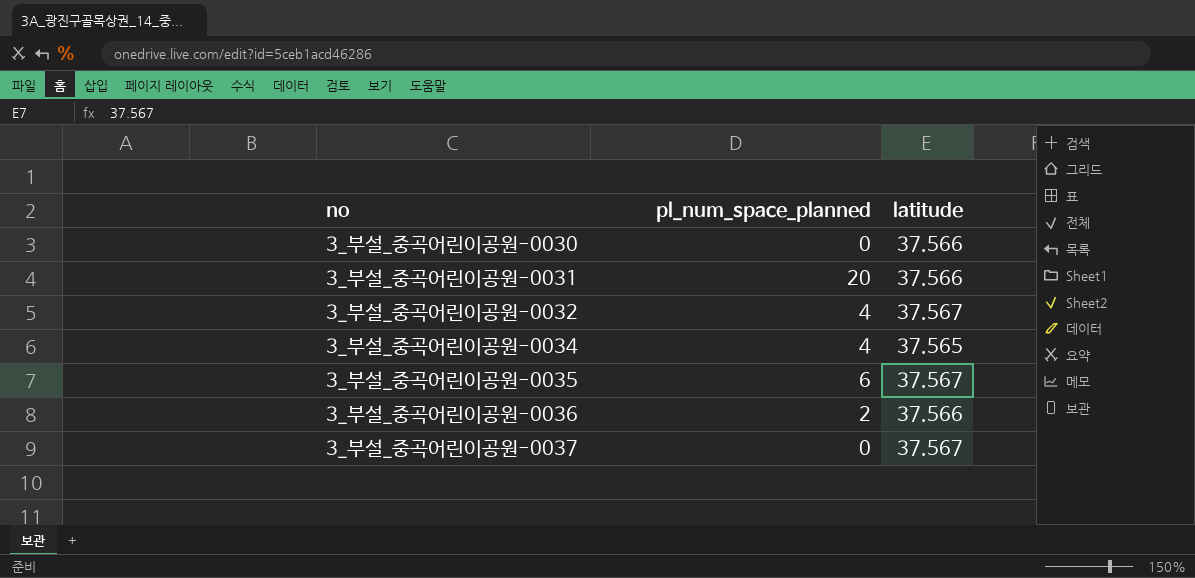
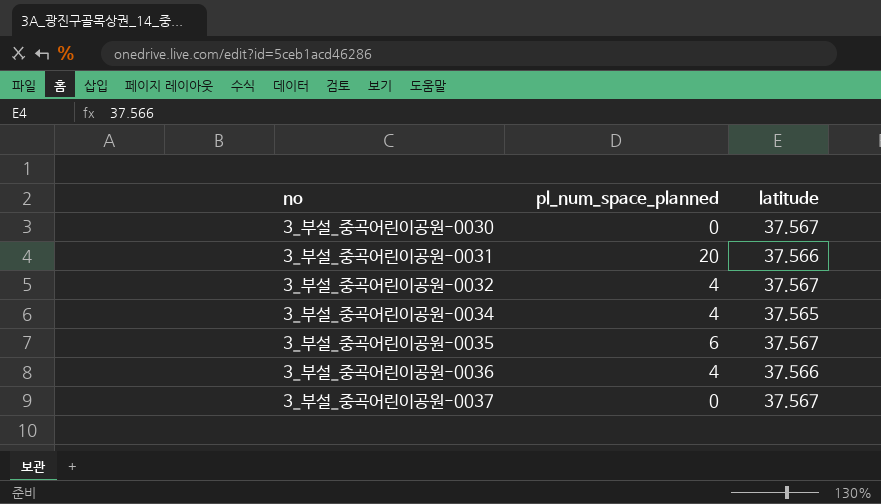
3_부설_중곡어린이공원-0030 | latitude: 37.566 -> 37.567
3_부설_중곡어린이공원-0036 | pl_num_space_planned: 2 -> 4

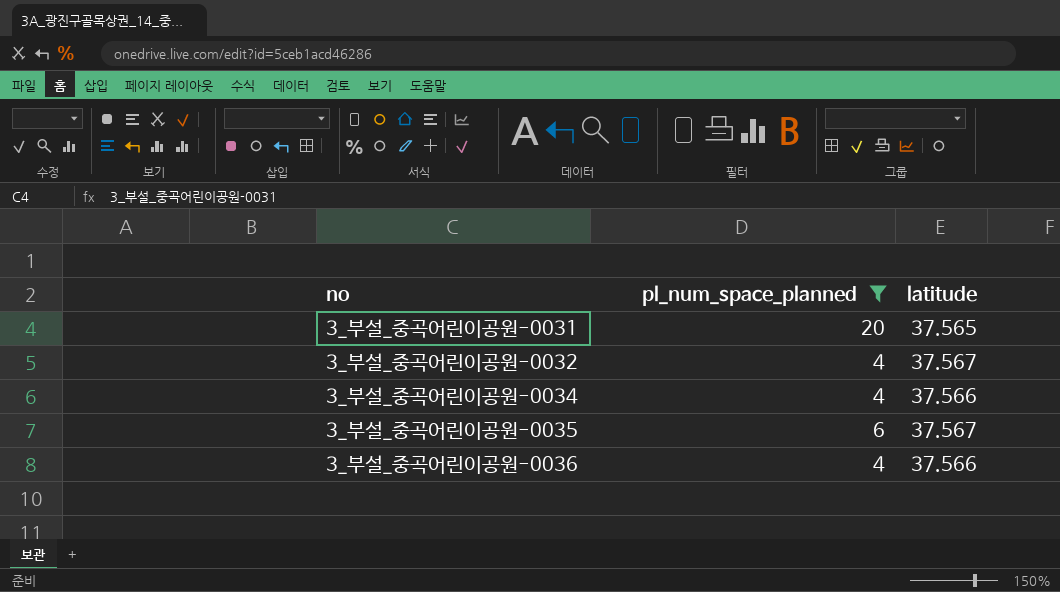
filter: none -> pl_num_space_planned != 0
3_부설_중곡어린이공원-0031 | latitude: 37.566 -> 37.565
3_부설_중곡어린이공원-0034 | latitude: 37.565 -> 37.566

